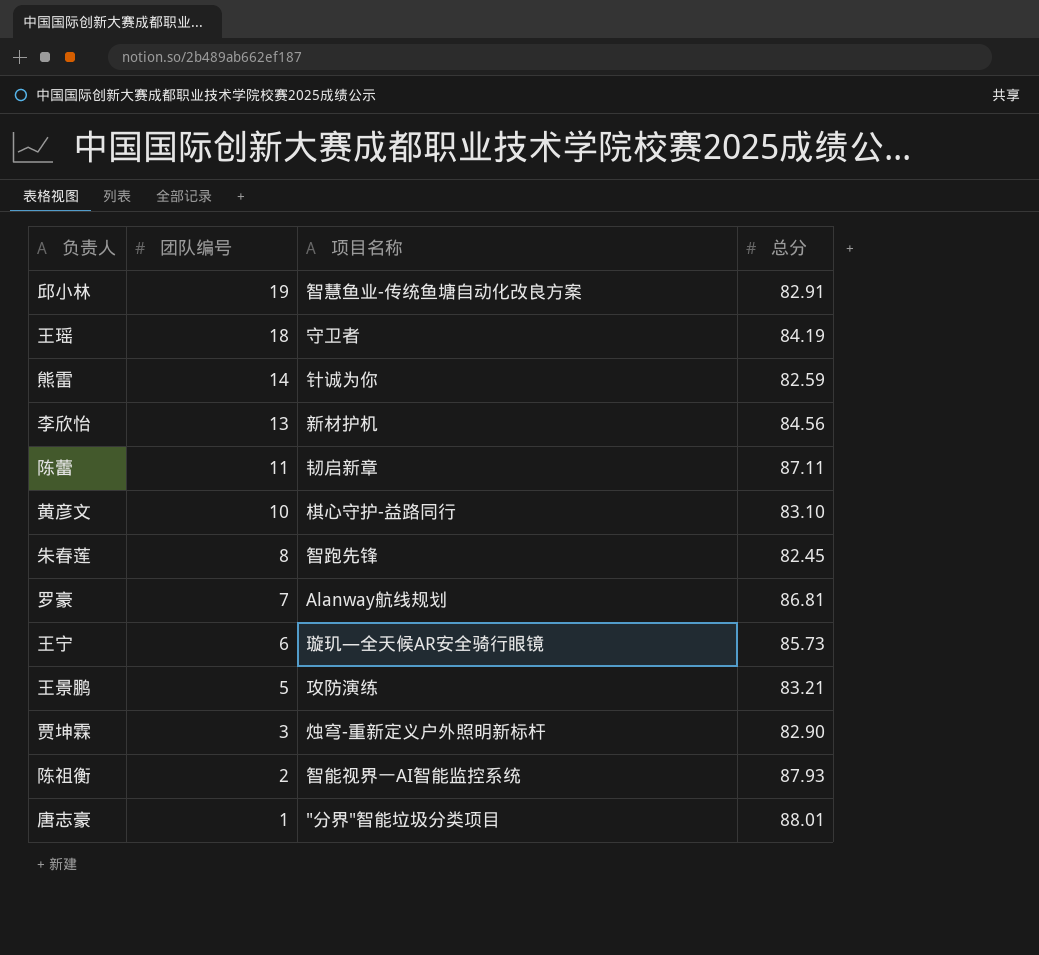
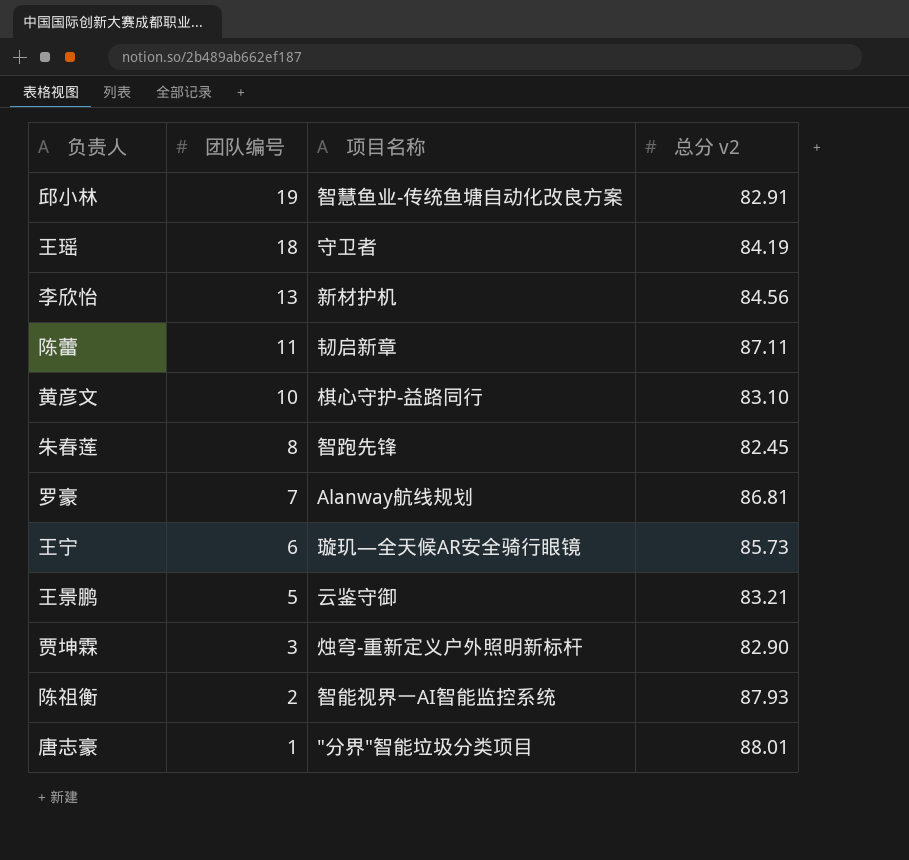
column name: 总分 -> 总分 v2
row 熊雷: 14 | 针诚为你 | 82.59 -> none
王景鹏 | 项目名称: 攻防演练 -> 云鉴守御

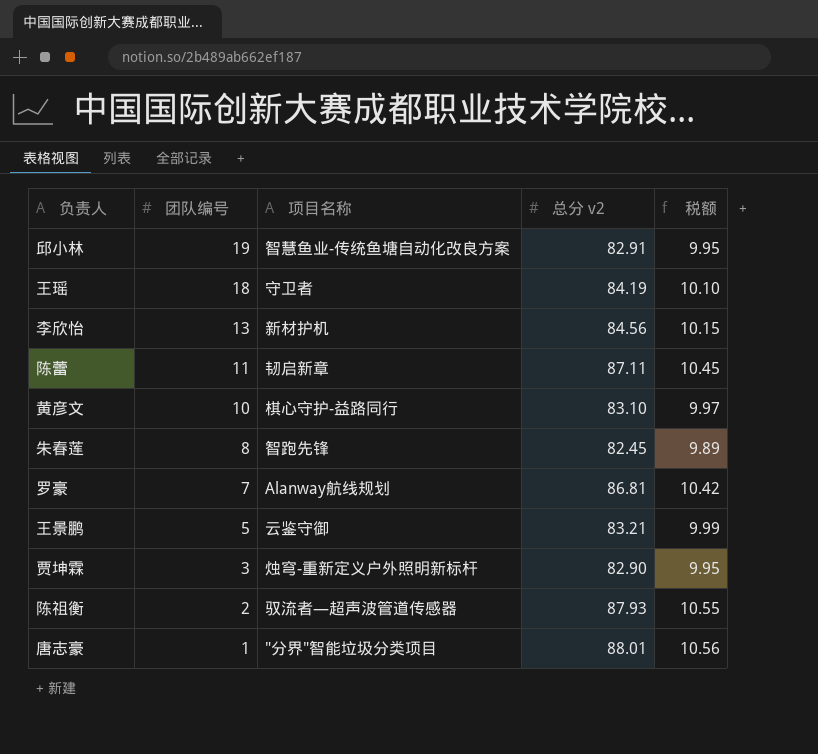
column 税额 | formula: none -> [总分 v2] * 0.12
row 王宁: 6 | 璇玑—全天候AR安全骑行眼镜 | 85.73 -> none
陈祖衡 | 项目名称: 智能视界一AI智能监控系统 -> 驭流者—超声波管道传感器

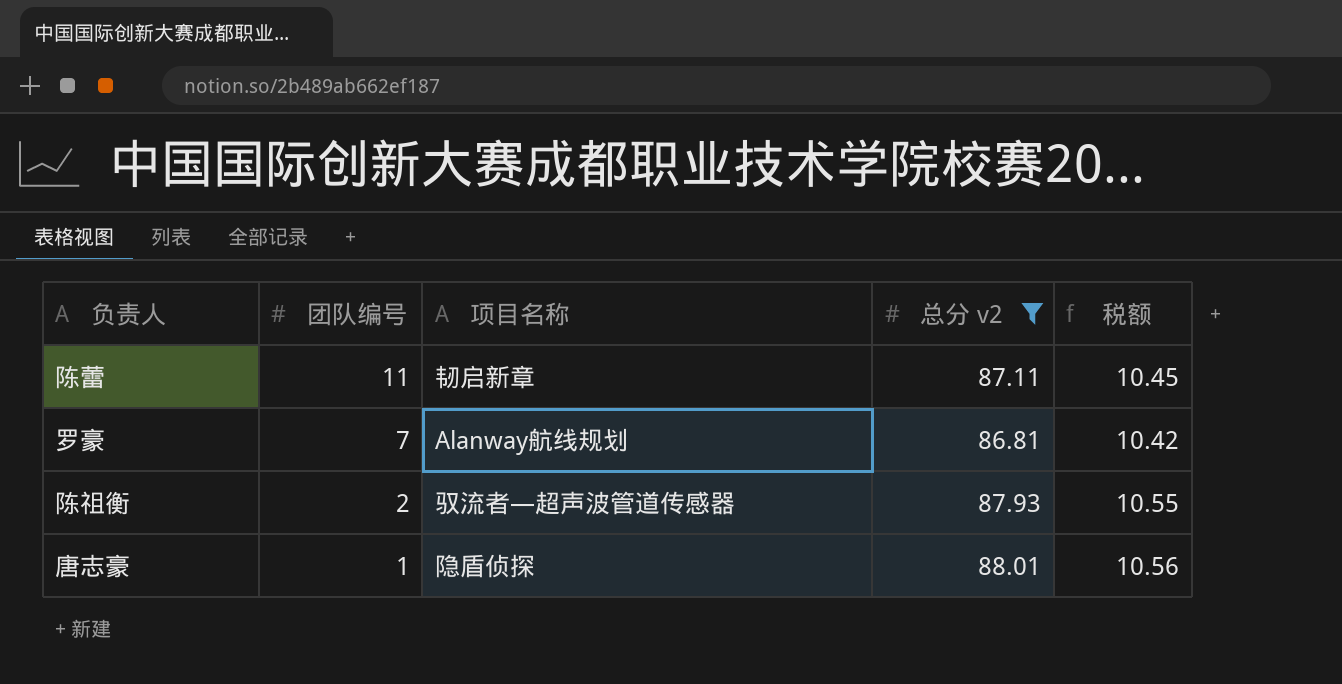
filter: none -> 总分 v2 >= 86.81
唐志豪 | 项目名称: "分界"智能垃圾分类项目 -> 隐盾侦探

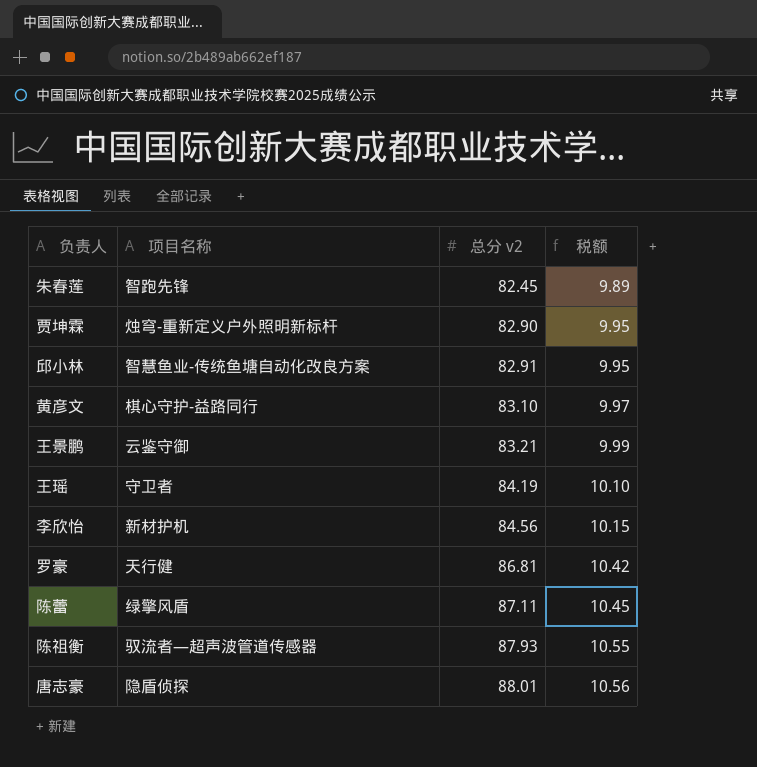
filter: 总分 v2 >= 86.81 -> none
row order: 团队编号 descending -> 总分 v2 ascending
column 团队编号 | position: 2 -> none
罗豪 | 项目名称: Alanway航线规划 -> 天行健
陈蕾 | 项目名称: 韧启新章 -> 绿擎风盾

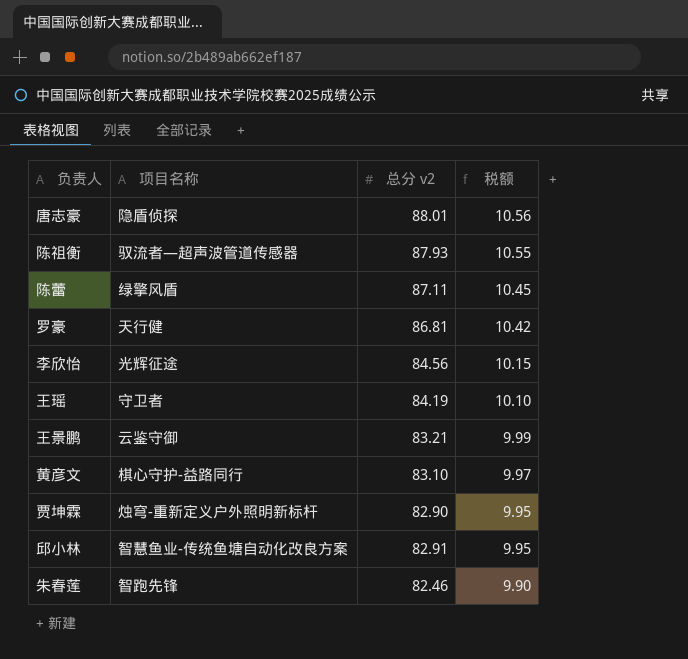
row order: 总分 v2 ascending -> 税额 descending
李欣怡 | 项目名称: 新材护机 -> 光辉征途
朱春莲 | 总分 v2: 82.45 -> 82.46
朱春莲 | 税额: 9.89 -> 9.90

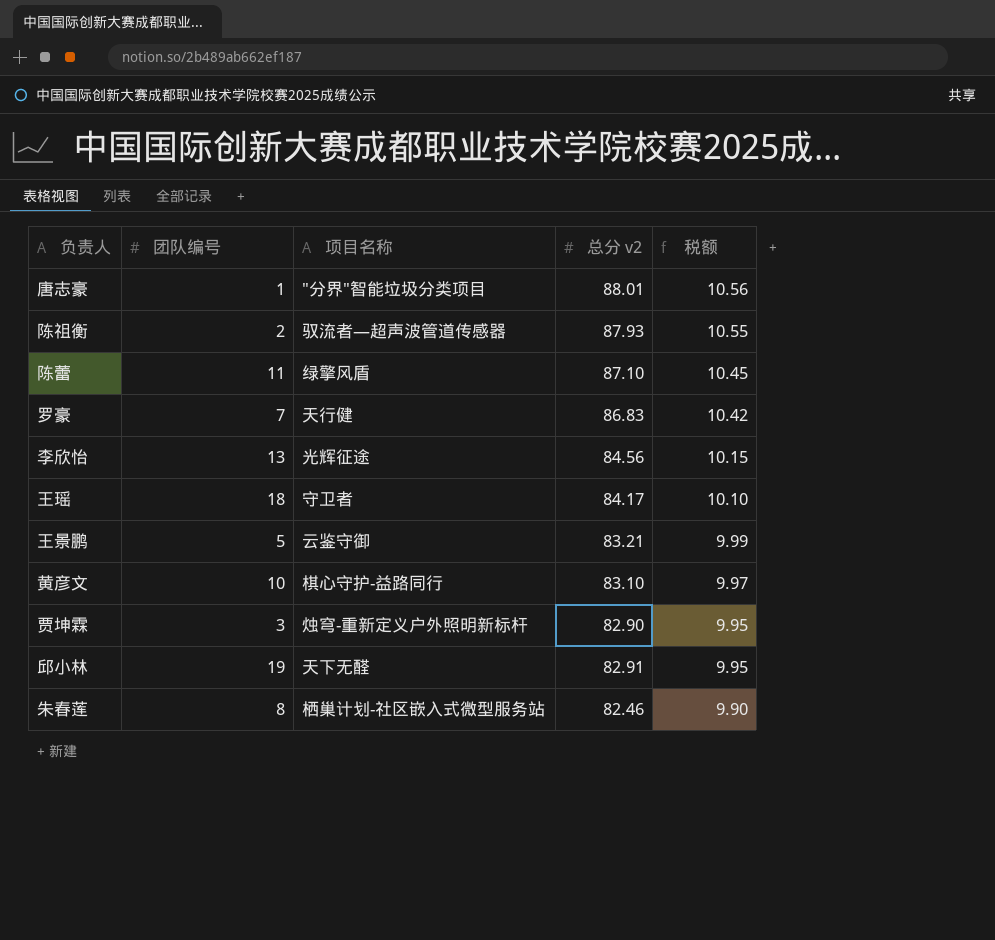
column 团队编号 | position: none -> 2
唐志豪 | 项目名称: 隐盾侦探 -> "分界"智能垃圾分类项目
陈蕾 | 总分 v2: 87.11 -> 87.10
罗豪 | 总分 v2: 86.81 -> 86.83
王瑶 | 总分 v2: 84.19 -> 84.17
邱小林 | 项目名称: 智慧鱼业-传统鱼塘自动化改良方案 -> 天下无醛
朱春莲 | 项目名称: 智跑先锋 -> 栖巢计划-社区嵌入式微型服务站

